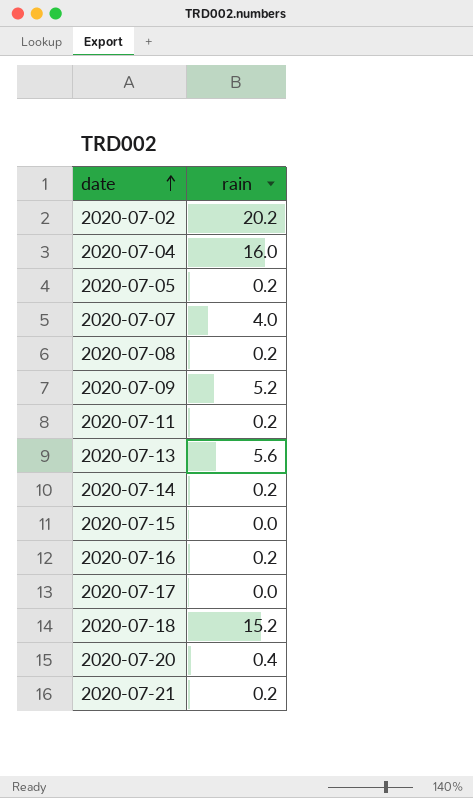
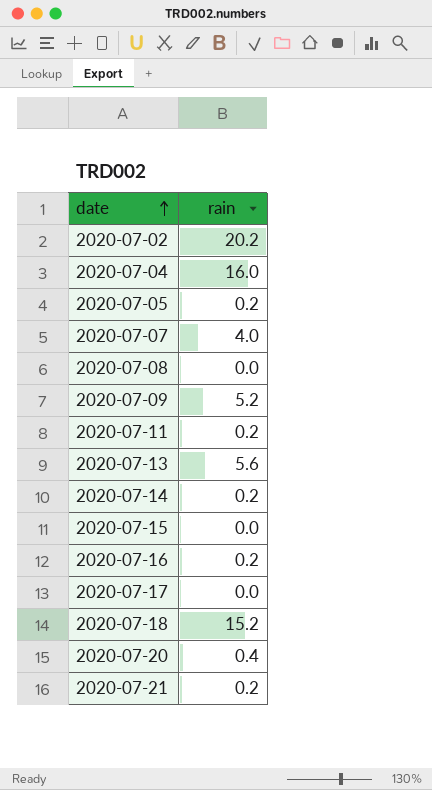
2020-07-08 | rain: 0.2 -> 0.0

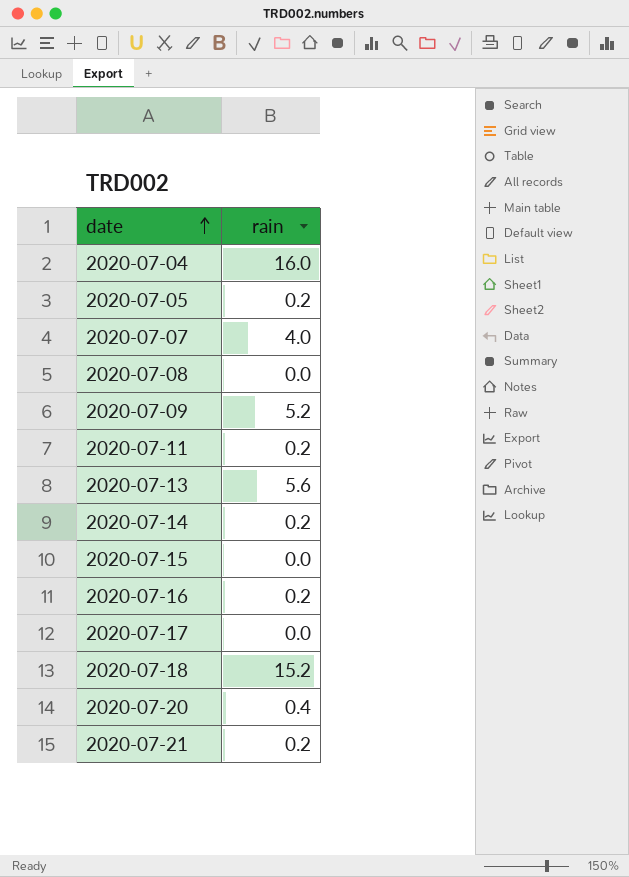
row 2020-07-02: 20.2 -> none

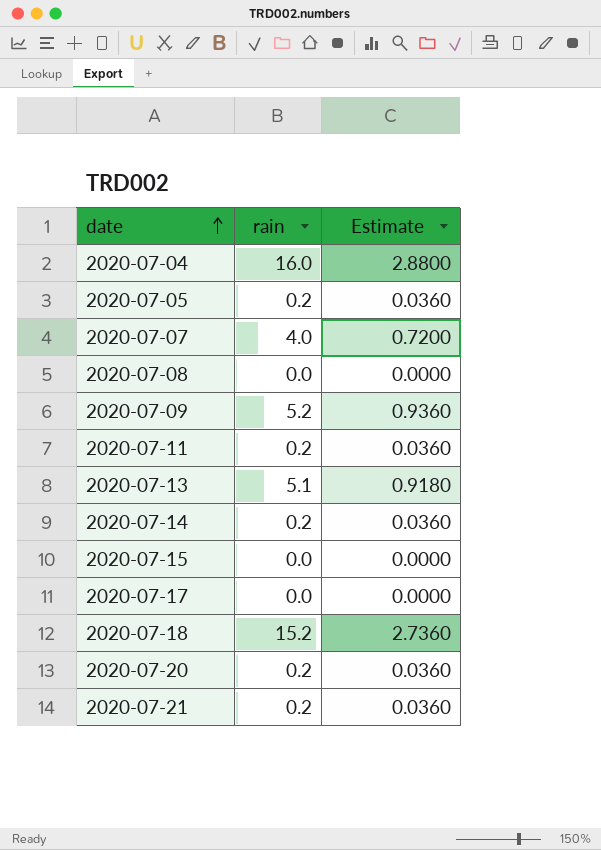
column Estimate | formula: none -> [rain] * 0.18
row 2020-07-16: 0.2 -> none
2020-07-13 | rain: 5.6 -> 5.1
2020-07-20 | rain: 0.4 -> 0.2

